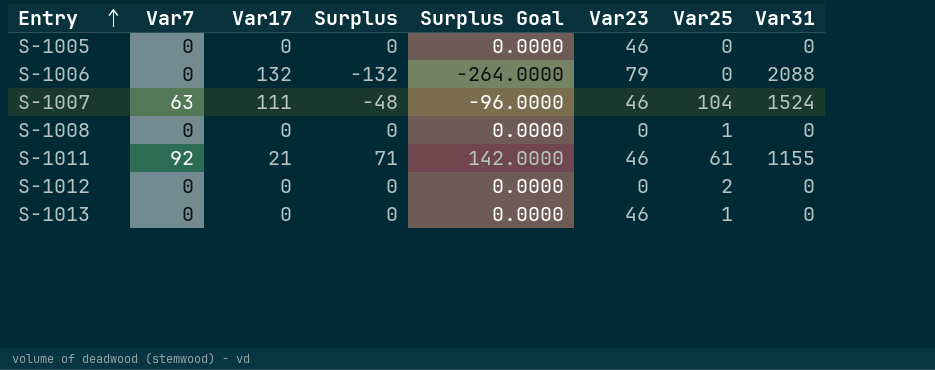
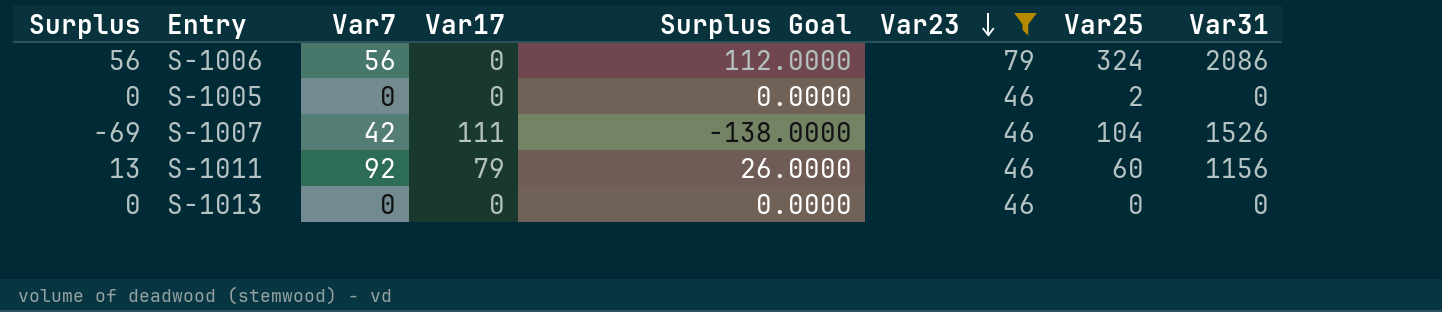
filter: none -> Var23 != 0
row order: Entry ascending -> Var23 descending
column Surplus | position: 4 -> 1
S-1006 | Surplus: -132 -> 56
S-1006 | Var7: 0 -> 56
S-1006 | Var17: 132 -> 0
S-1006 | Surplus Goal: -264.0000 -> 112.0000
S-1006 | Var25: 0 -> 324
S-1006 | Var31: 2088 -> 2086
S-1005 | Var25: 0 -> 2
S-1007 | Surplus: -48 -> -69
S-1007 | Var7: 63 -> 42
S-1007 | Surplus Goal: -96.0000 -> -138.0000
S-1007 | Var31: 1524 -> 1526
S-1011 | Surplus: 71 -> 13
S-1011 | Var17: 21 -> 79
S-1011 | Surplus Goal: 142.0000 -> 26.0000
S-1011 | Var25: 61 -> 60
S-1011 | Var31: 1155 -> 1156
S-1013 | Var25: 1 -> 0

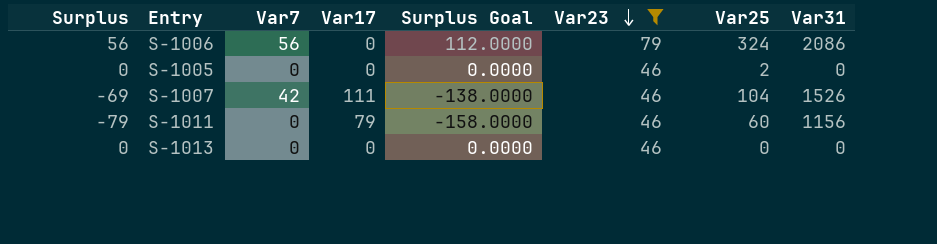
S-1011 | Surplus: 13 -> -79
S-1011 | Var7: 92 -> 0
S-1011 | Surplus Goal: 26.0000 -> -158.0000

